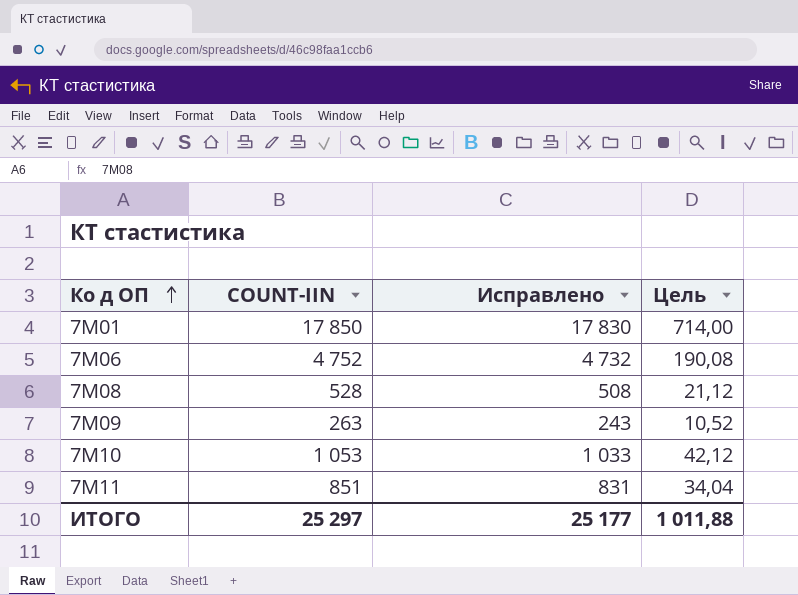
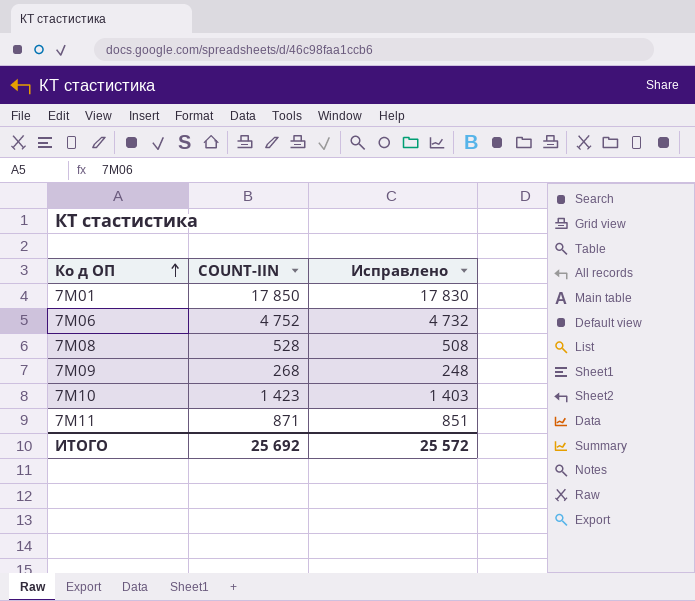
column Цель | formula: [COUNT-IIN] * 0,04 -> none
7M09 | COUNT-IIN: 263 -> 268
7M09 | Исправлено: 243 -> 248
7M10 | COUNT-IIN: 1 053 -> 1 423
7M10 | Исправлено: 1 033 -> 1 403
7M11 | COUNT-IIN: 851 -> 871
7M11 | Исправлено: 831 -> 851
ИТОГО | COUNT-IIN: 25 297 -> 25 692
ИТОГО | Исправлено: 25 177 -> 25 572

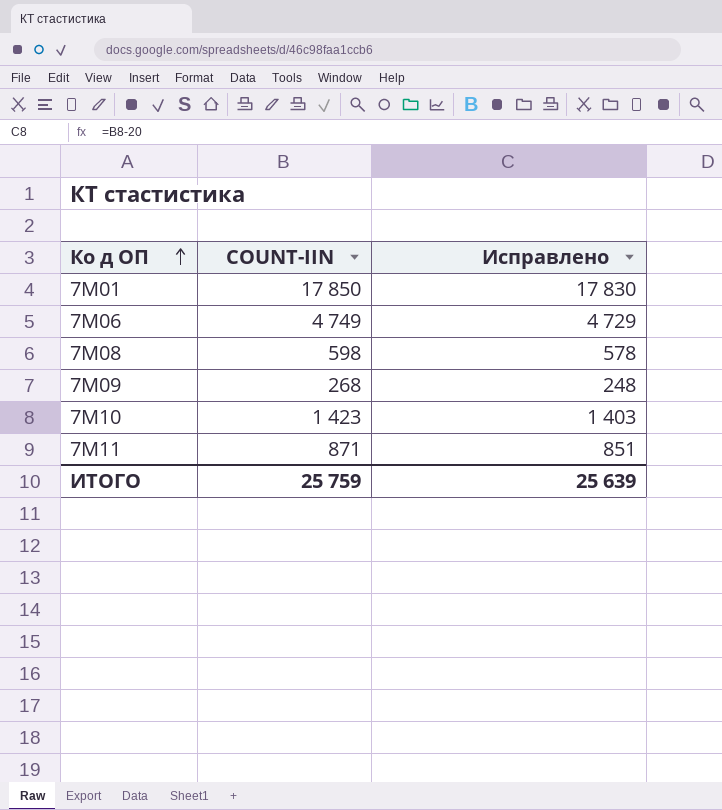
7M06 | COUNT-IIN: 4 752 -> 4 749
7M06 | Исправлено: 4 732 -> 4 729
7M08 | COUNT-IIN: 528 -> 598
7M08 | Исправлено: 508 -> 578
ИТОГО | COUNT-IIN: 25 692 -> 25 759
ИТОГО | Исправлено: 25 572 -> 25 639

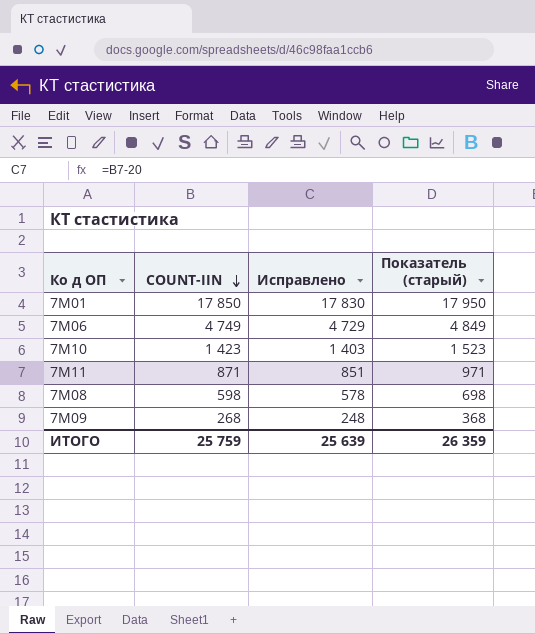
row order: Ко д ОП ascending -> COUNT-IIN descending
column Показатель (старый) | formula: none -> [COUNT-IIN] + 100

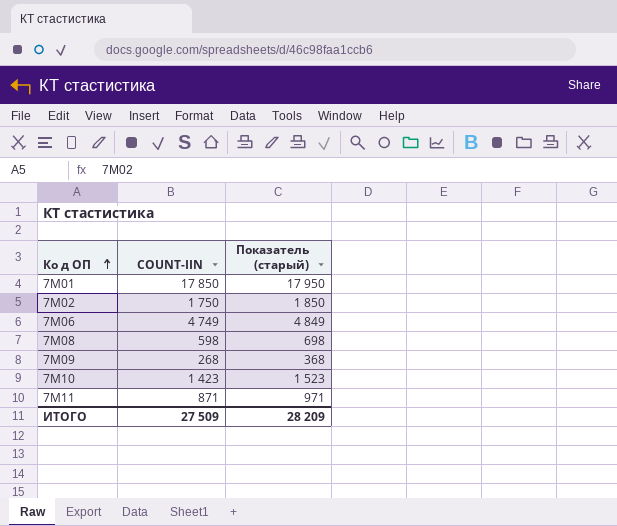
row order: COUNT-IIN descending -> Ко д ОП ascending
column Исправлено | formula: [COUNT-IIN] - 20 -> none
row 7M02: none -> 1 750 | 1 850
ИТОГО | COUNT-IIN: 25 759 -> 27 509
ИТОГО | Показатель (старый): 26 359 -> 28 209

